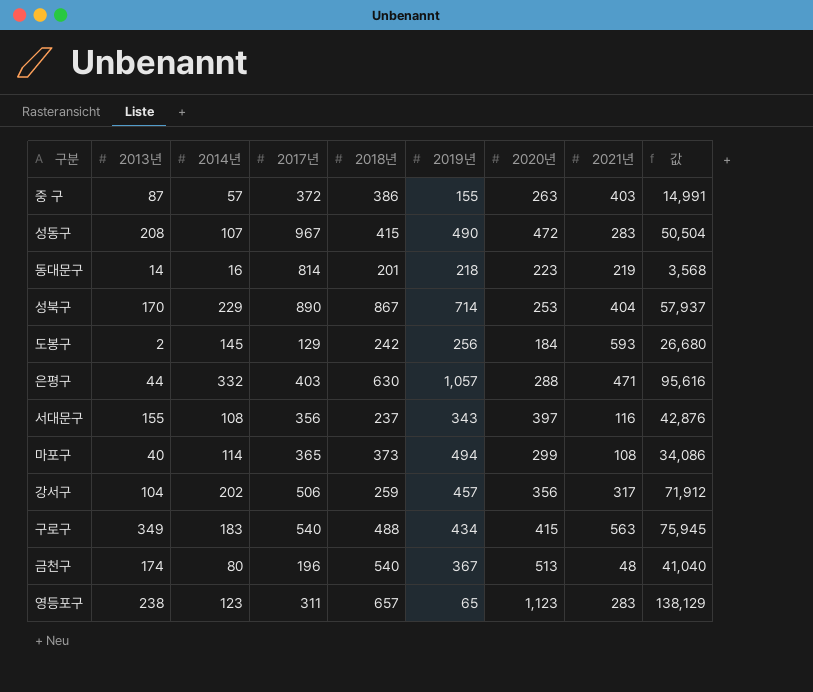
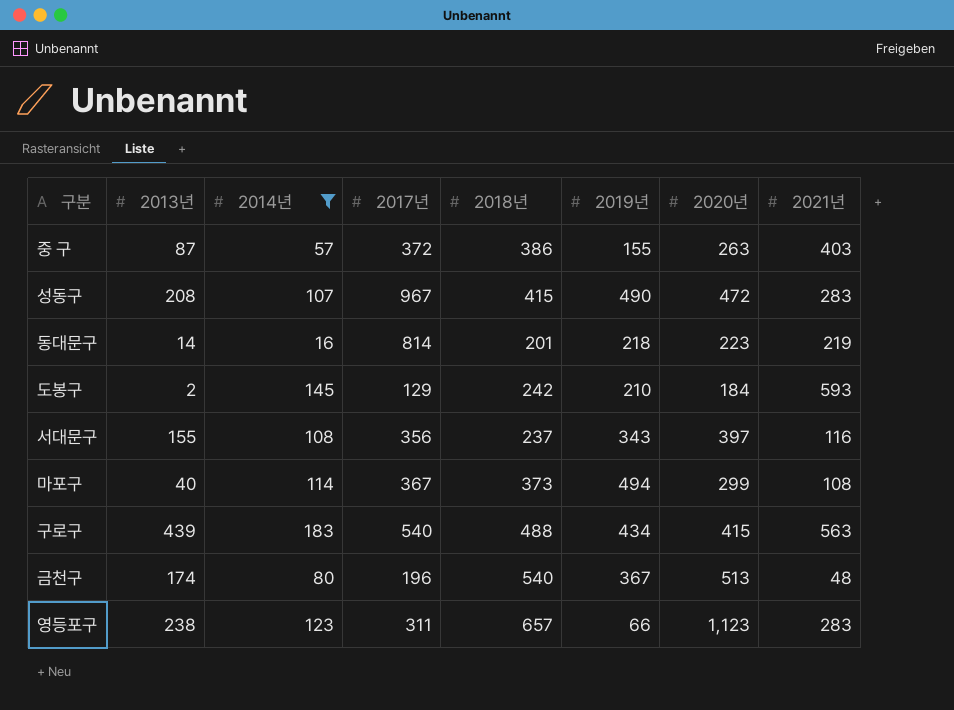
filter: none -> 2014년 <= 183
column 값 | formula: [2014년] * [2020년] -> none
도봉구 | 2019년: 256 -> 210
마포구 | 2017년: 365 -> 367
구로구 | 2013년: 349 -> 439
영등포구 | 2019년: 65 -> 66

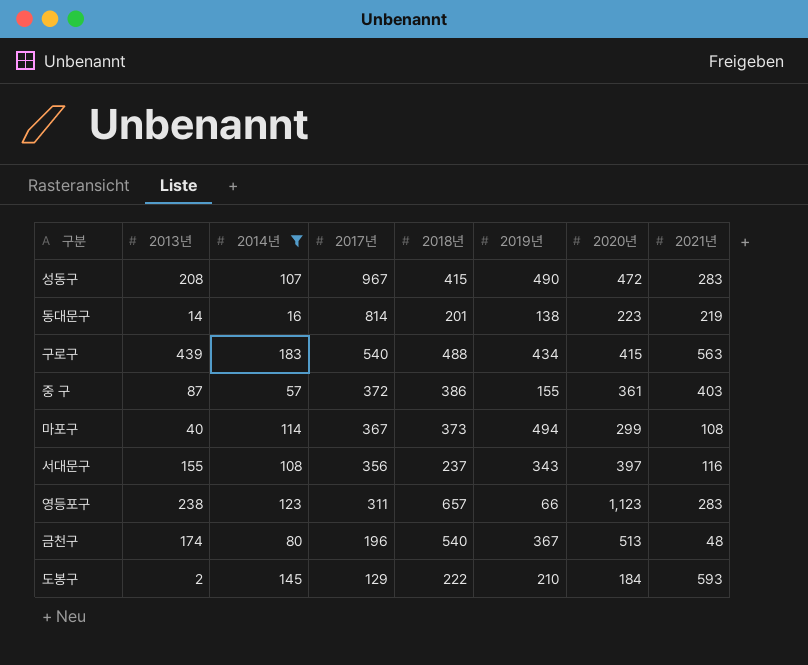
row order: none -> 2017년 descending
동대문구 | 2019년: 218 -> 138
중 구 | 2020년: 263 -> 361
도봉구 | 2018년: 242 -> 222

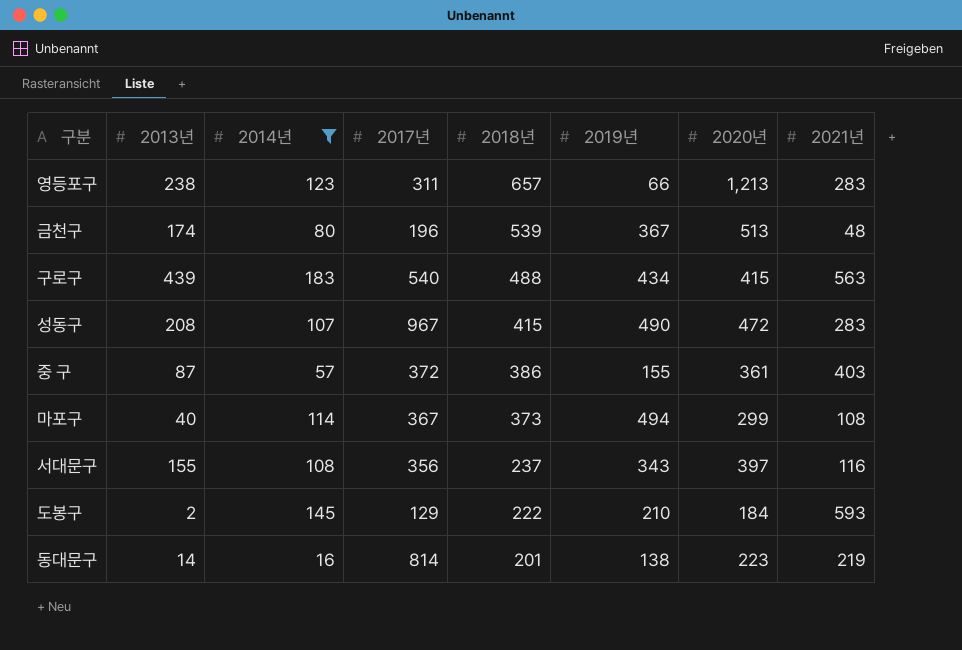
row order: 2017년 descending -> 2018년 descending
영등포구 | 2020년: 1,123 -> 1,213
금천구 | 2018년: 540 -> 539

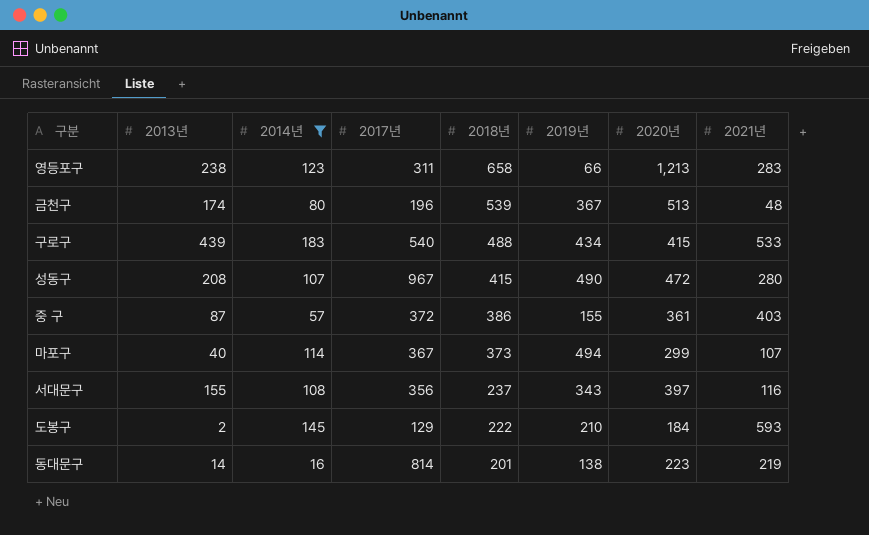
영등포구 | 2018년: 657 -> 658
구로구 | 2021년: 563 -> 533
성동구 | 2021년: 283 -> 280
마포구 | 2021년: 108 -> 107

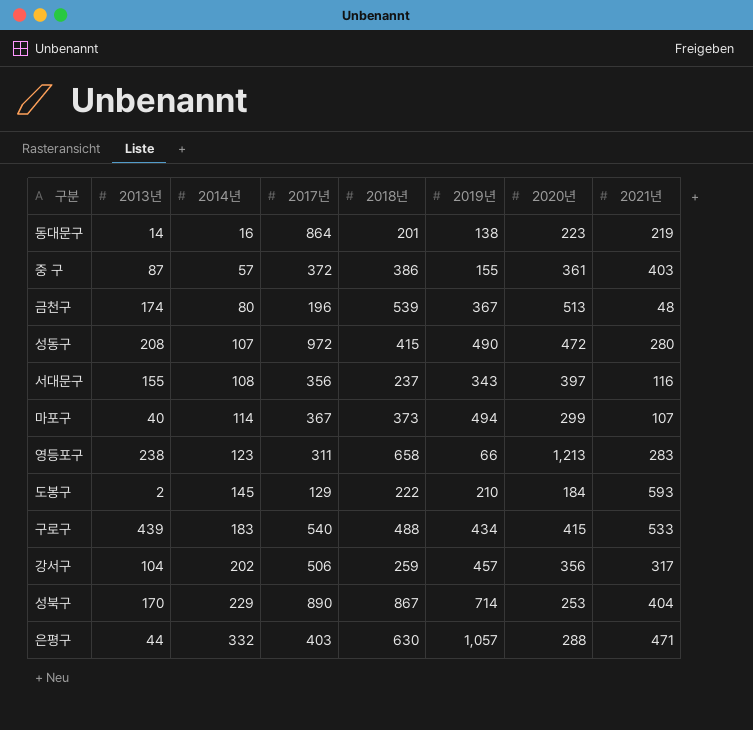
filter: 2014년 <= 183 -> none
row order: 2018년 descending -> 2014년 ascending
동대문구 | 2017년: 814 -> 864
성동구 | 2017년: 967 -> 972

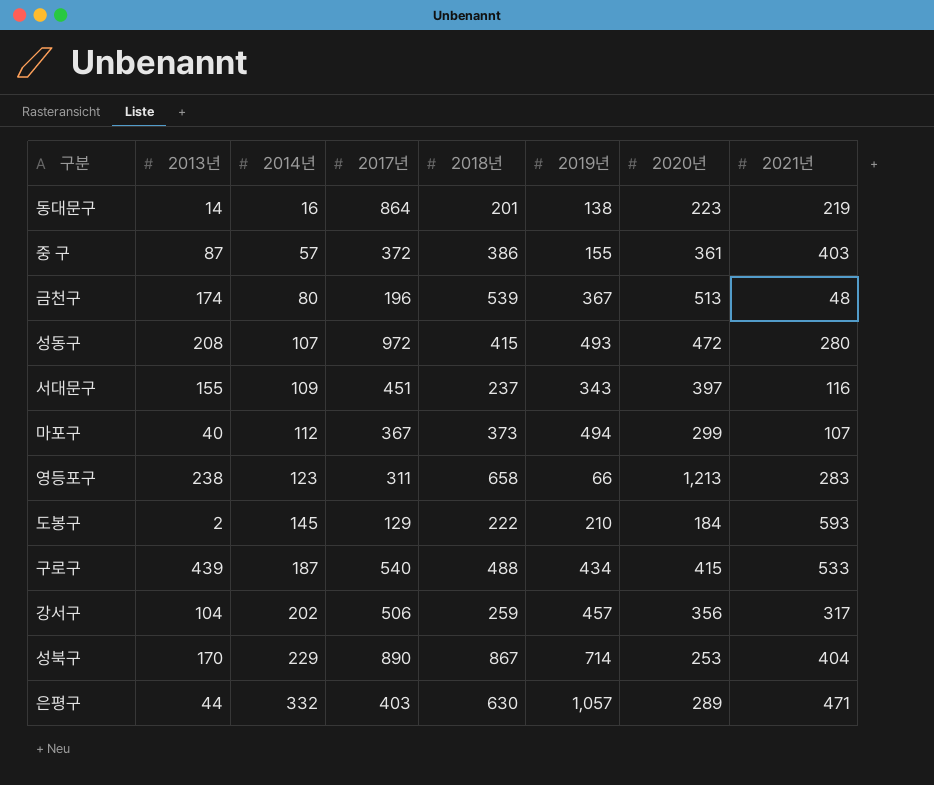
성동구 | 2019년: 490 -> 493
서대문구 | 2014년: 108 -> 109
서대문구 | 2017년: 356 -> 451
마포구 | 2014년: 114 -> 112
구로구 | 2014년: 183 -> 187
은평구 | 2020년: 288 -> 289

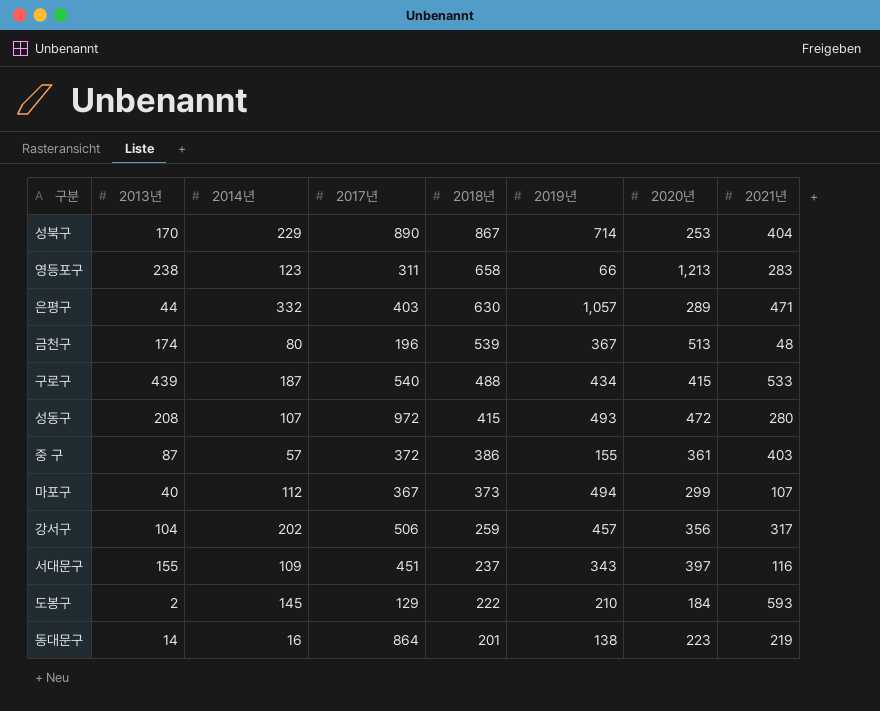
row order: 2014년 ascending -> 2018년 descending

